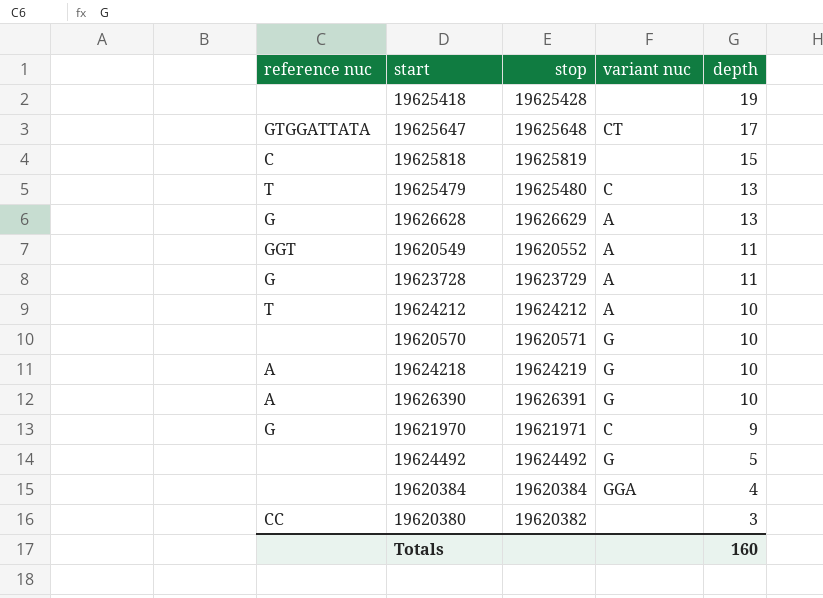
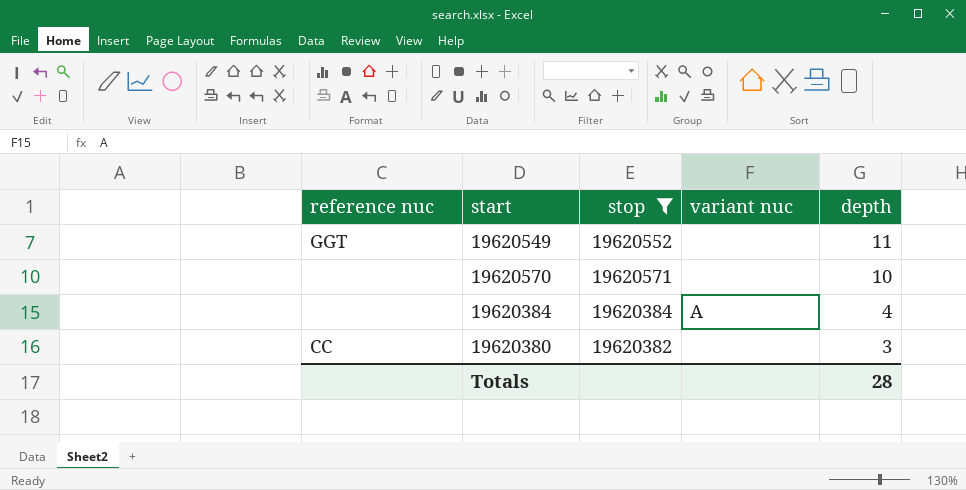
filter: none -> stop <= 19620571
19620549 | variant nuc: A -> none
19620570 | variant nuc: G -> none
19620384 | variant nuc: GGA -> A
Totals | depth: 160 -> 28

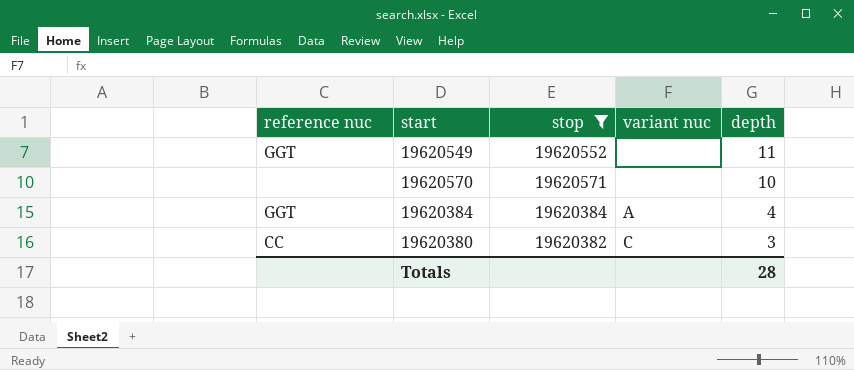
19620384 | reference nuc: none -> GGT
19620380 | variant nuc: none -> C

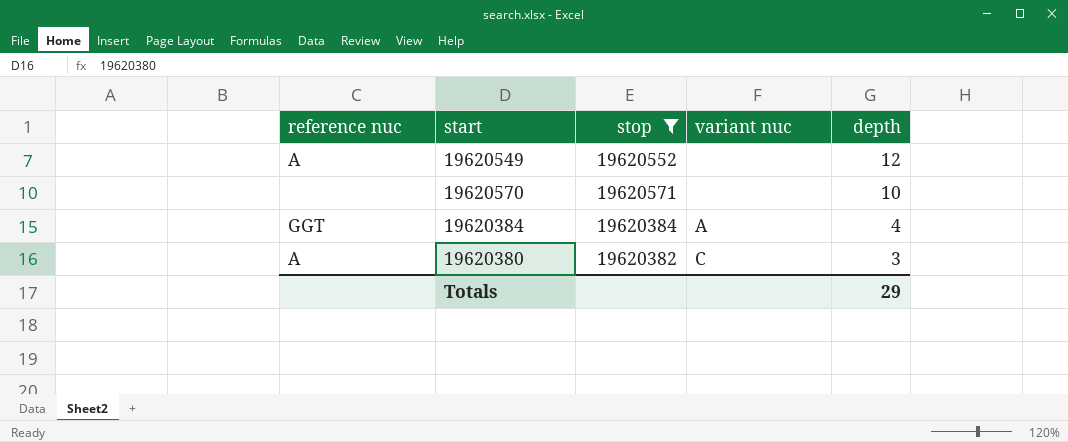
19620549 | reference nuc: GGT -> A
19620549 | depth: 11 -> 12
19620380 | reference nuc: CC -> A
Totals | depth: 28 -> 29

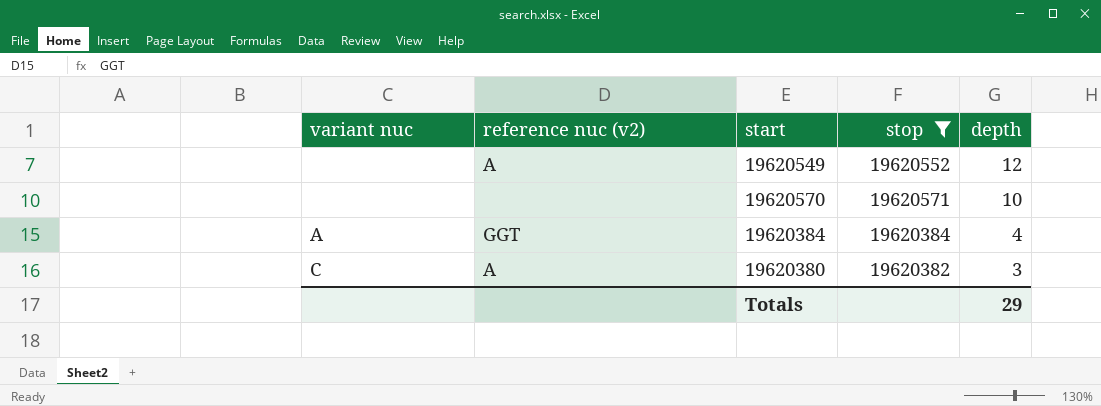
column variant nuc | position: 4 -> 1
column name: reference nuc -> reference nuc (v2)

